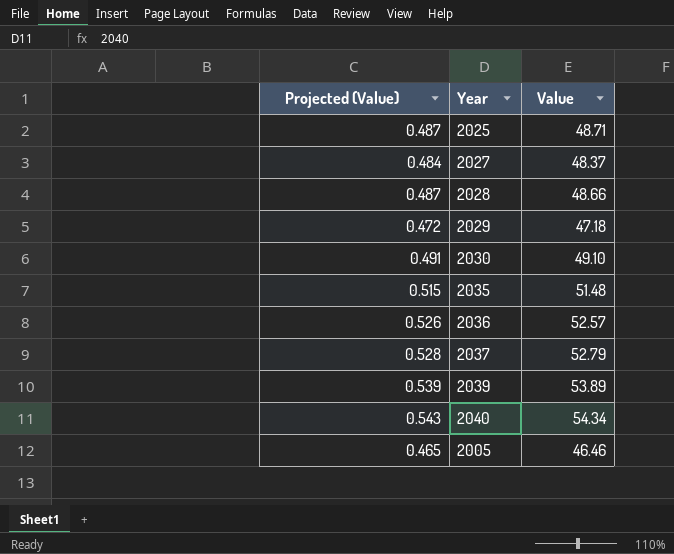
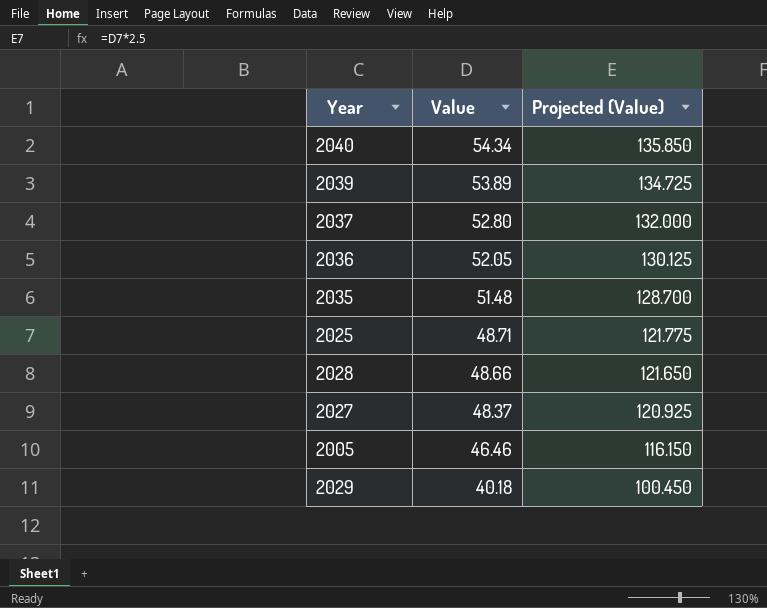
row order: none -> Value descending
column Projected (Value) | formula: [Value] * 0.01 -> [Value] * 2.5
column Projected (Value) | position: 1 -> 3
row 2030: 0.491 | 49.10 -> none
2037 | Value: 52.79 -> 52.80
2036 | Value: 52.57 -> 52.05
2029 | Value: 47.18 -> 40.18

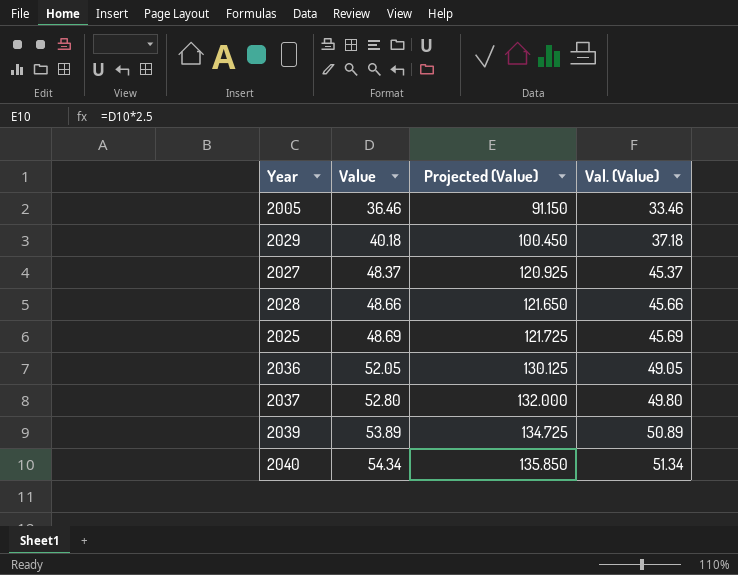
row order: Value descending -> Value ascending
column Val. (Value) | formula: none -> [Value] - 3
row 2035: 51.48 | 128.700 -> none
2005 | Value: 46.46 -> 36.46
2005 | Projected (Value): 116.150 -> 91.150
2025 | Value: 48.71 -> 48.69
2025 | Projected (Value): 121.775 -> 121.725

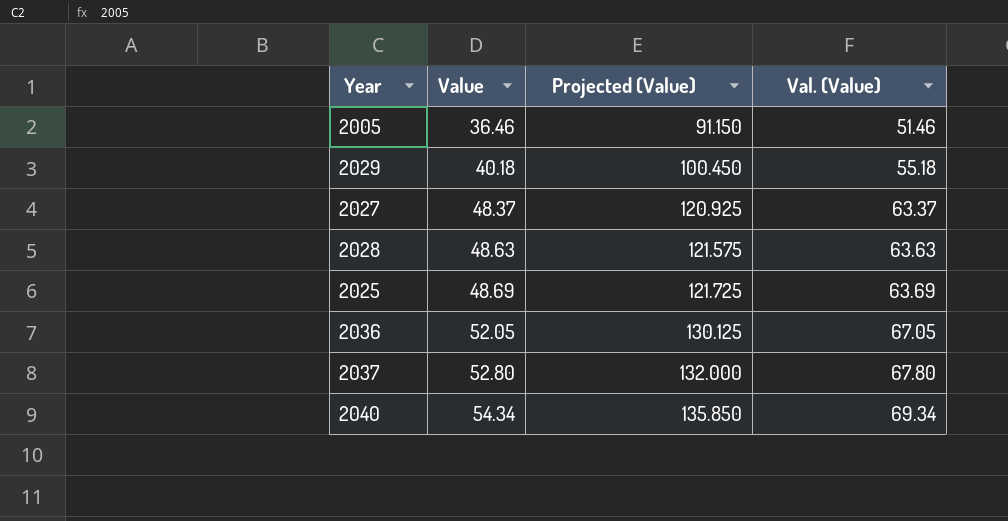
column Val. (Value) | formula: [Value] - 3 -> [Value] + 15
row 2039: 53.89 | 134.725 | 50.89 -> none
2028 | Value: 48.66 -> 48.63
2028 | Projected (Value): 121.650 -> 121.575

